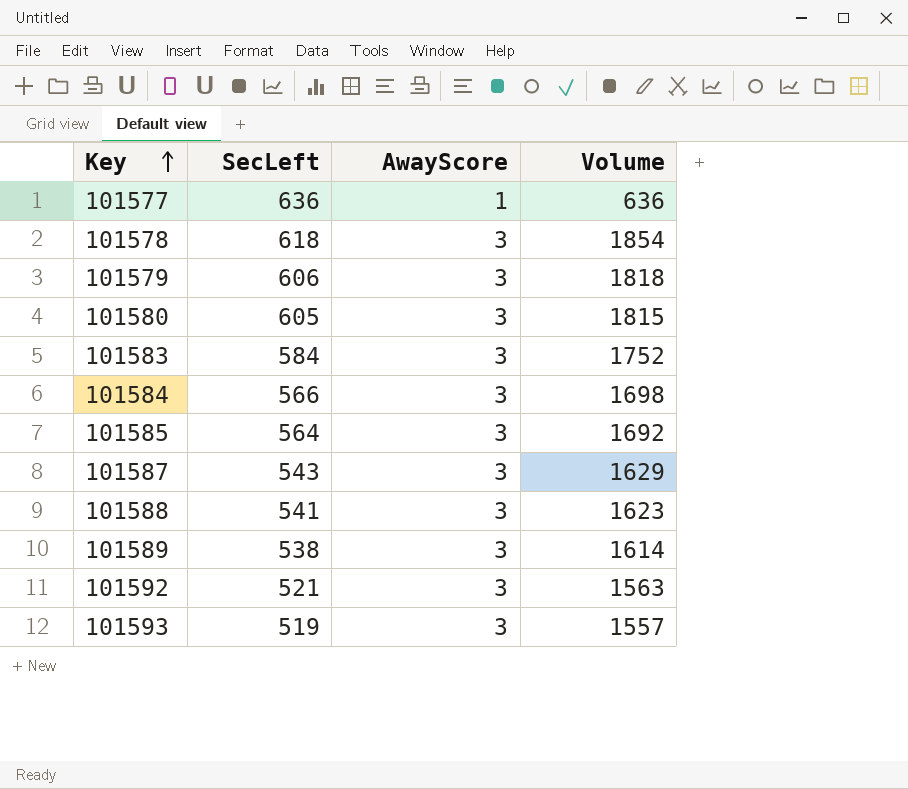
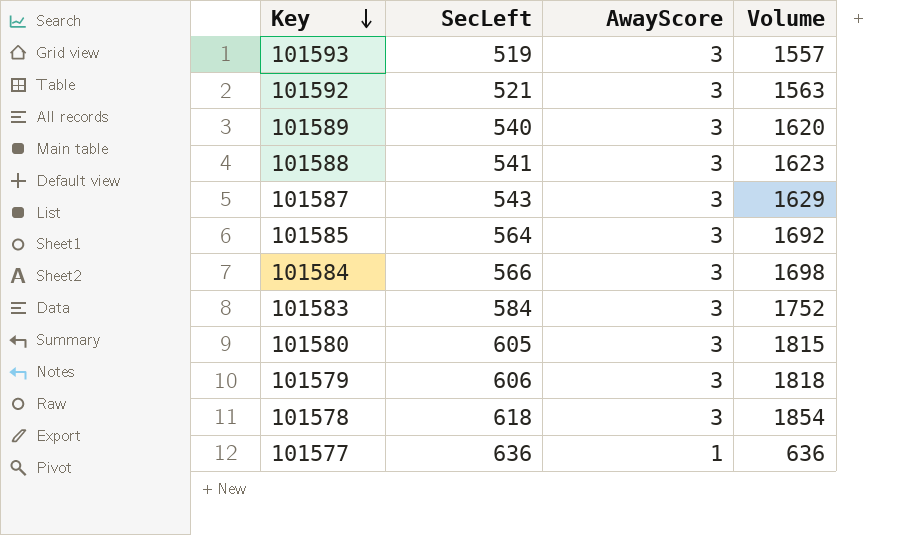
row order: Key ascending -> Key descending
101589 | SecLeft: 538 -> 540
101589 | Volume: 1614 -> 1620

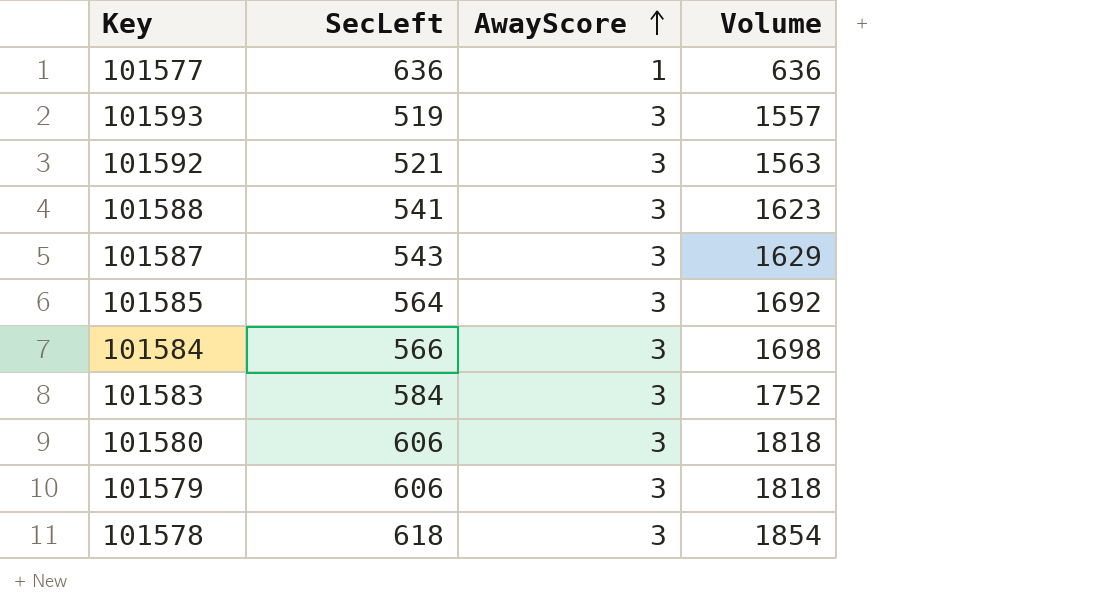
row order: Key descending -> AwayScore ascending
row 101589: 540 | 3 | 1620 -> none
101580 | SecLeft: 605 -> 606
101580 | Volume: 1815 -> 1818

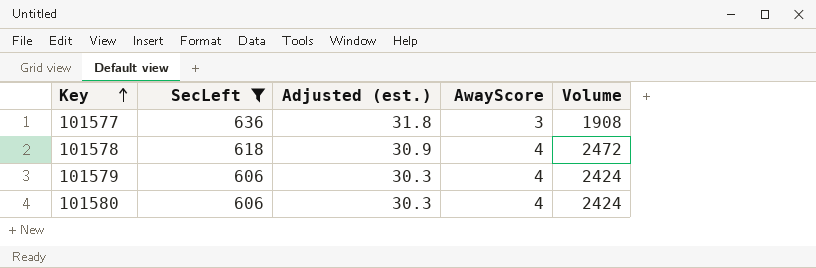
filter: none -> SecLeft >= 606
row order: AwayScore ascending -> Key ascending
column Adjusted (est.) | formula: none -> [SecLeft] * 0.05
101577 | AwayScore: 1 -> 3
101577 | Volume: 636 -> 1908
101578 | AwayScore: 3 -> 4
101578 | Volume: 1854 -> 2472
101579 | AwayScore: 3 -> 4
101579 | Volume: 1818 -> 2424
101580 | AwayScore: 3 -> 4
101580 | Volume: 1818 -> 2424

